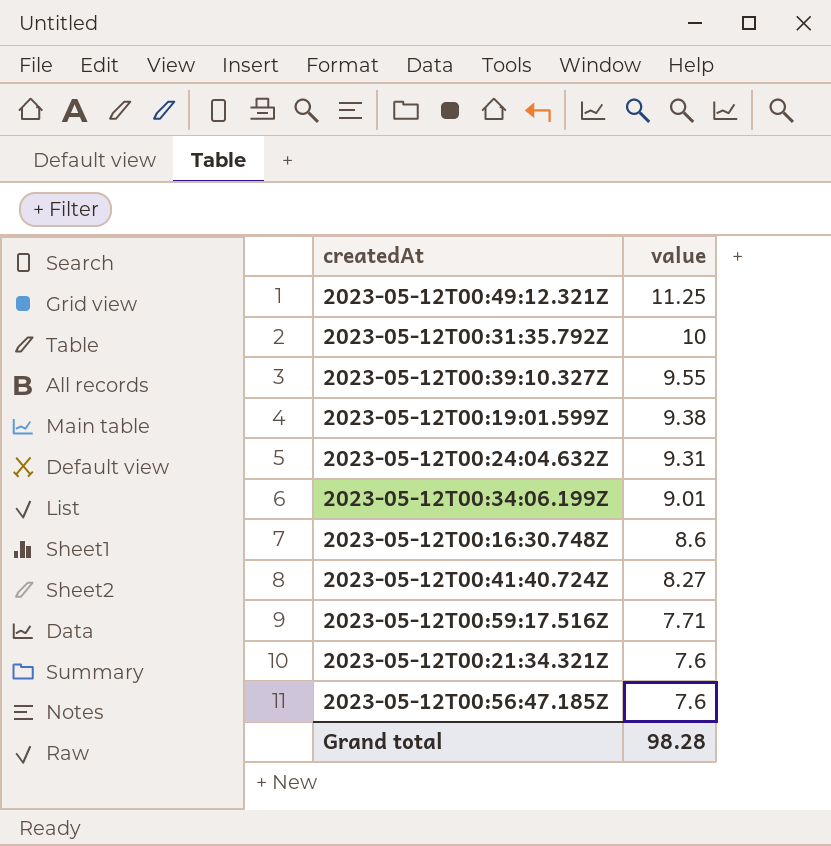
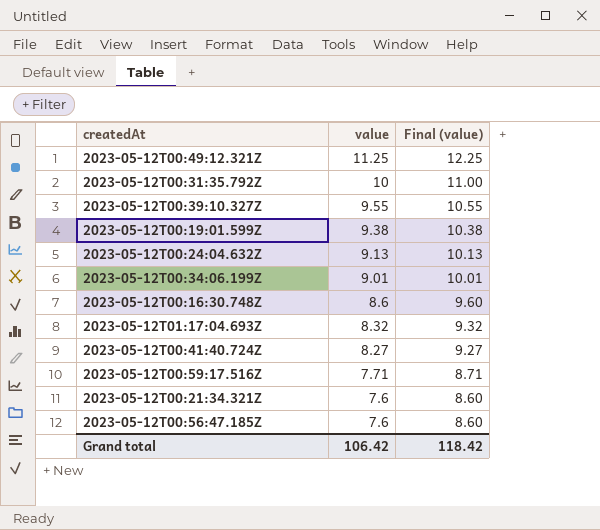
column Final (value) | formula: none -> [value] + 1
2023-05-12T00:24:04.632Z | value: 9.31 -> 9.13
row 2023-05-12T01:17:04.693Z: none -> 8.32 | 9.32
Grand total | value: 98.28 -> 106.42

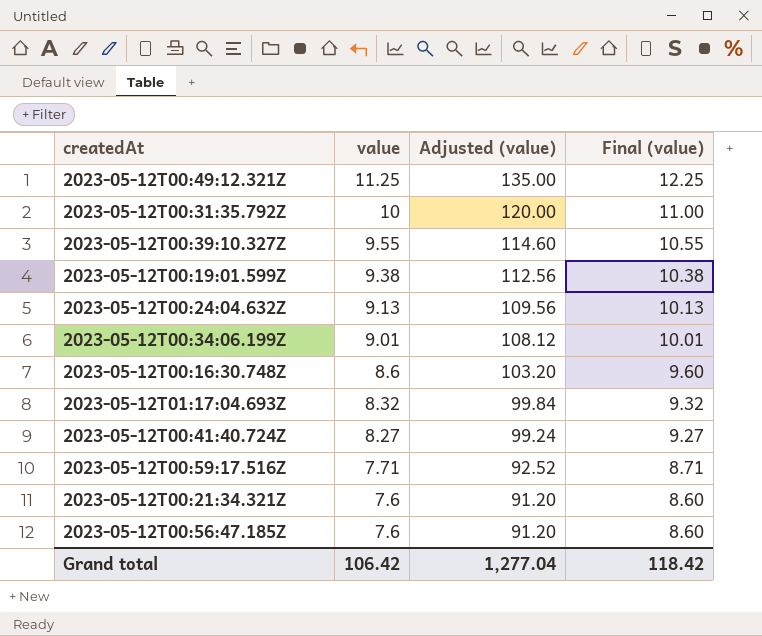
column Adjusted (value) | formula: none -> [value] * 12

